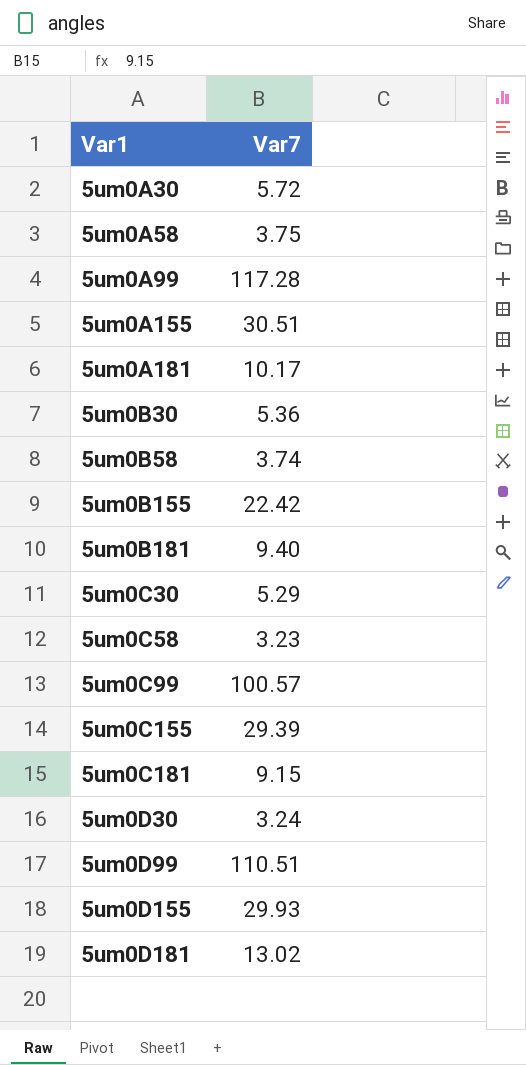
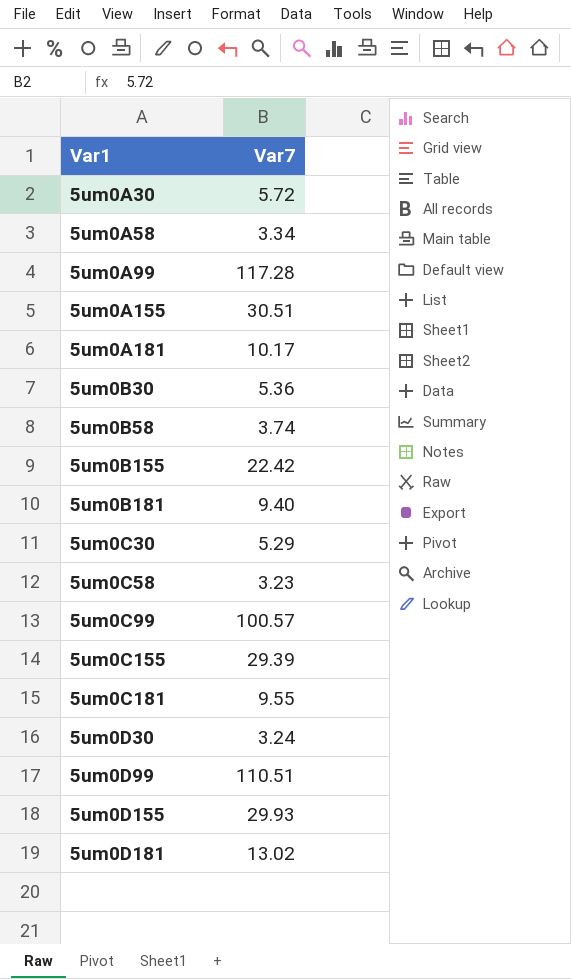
5um0A58 | Var7: 3.75 -> 3.34
5um0C181 | Var7: 9.15 -> 9.55

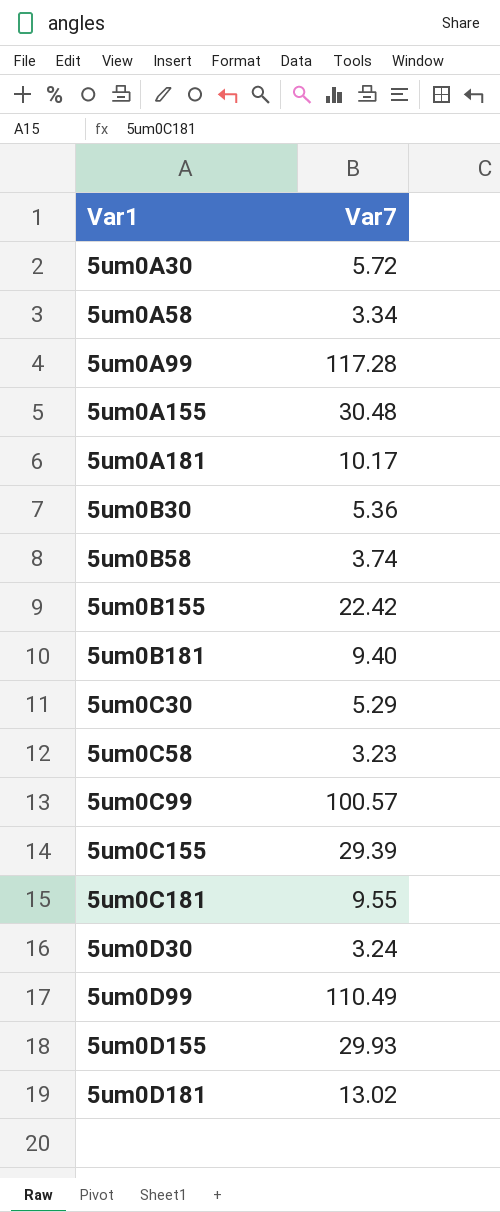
5um0A155 | Var7: 30.51 -> 30.48
5um0D99 | Var7: 110.51 -> 110.49

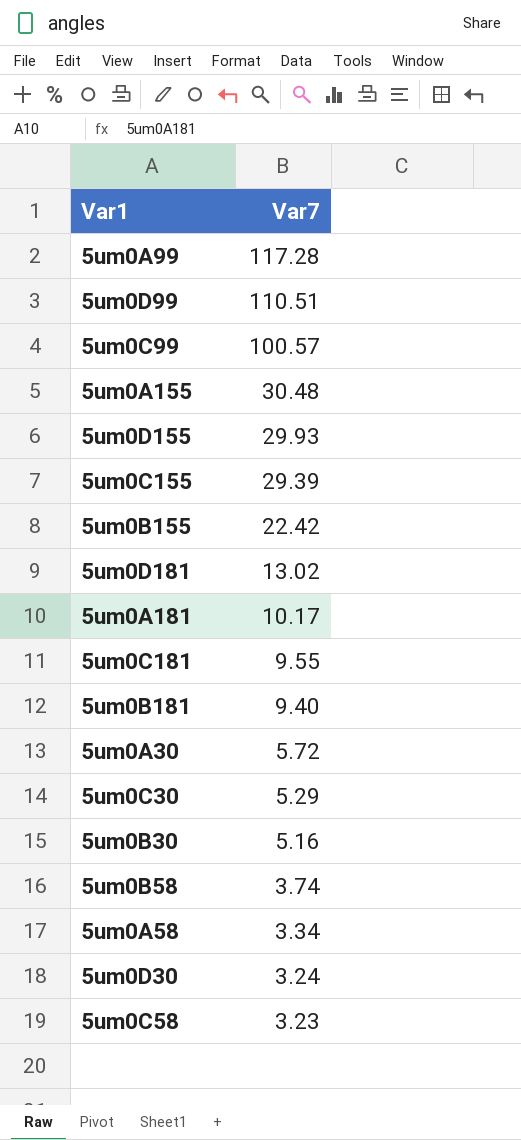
row order: Var1 ascending -> Var7 descending
5um0D99 | Var7: 110.49 -> 110.51
5um0B30 | Var7: 5.36 -> 5.16

